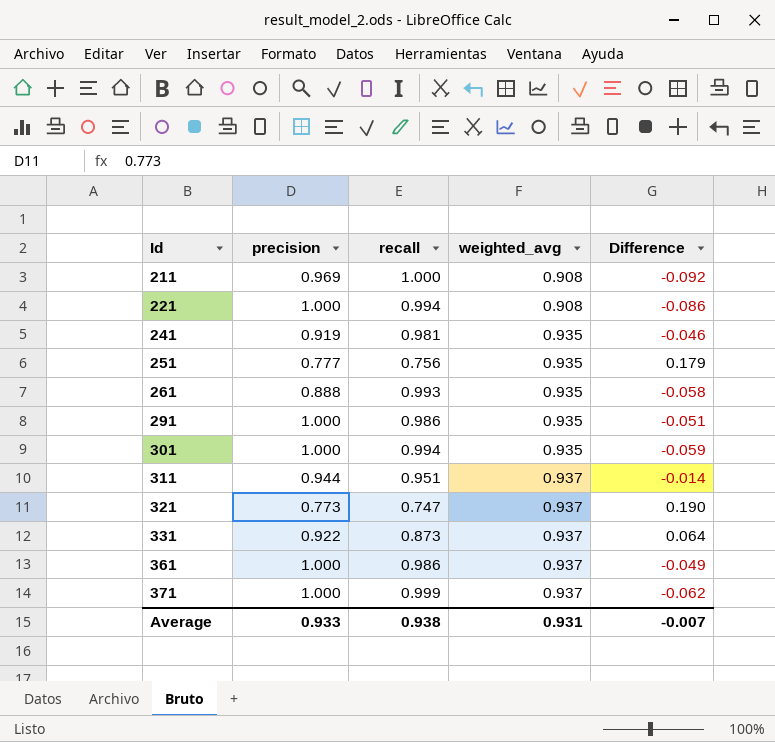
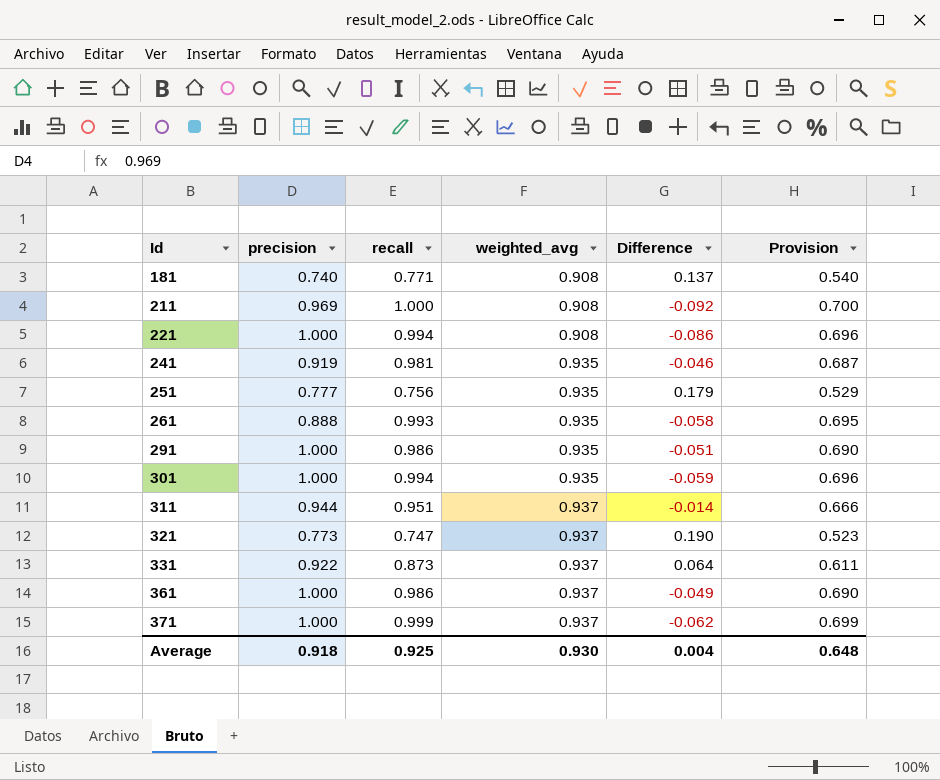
column Provision | formula: none -> [recall] * 0.7
row 181: none -> 0.740 | 0.771 | 0.908 | 0.137 | 0.540
Average | precision: 0.933 -> 0.918
Average | recall: 0.938 -> 0.925
Average | weighted_avg: 0.931 -> 0.930
Average | Difference: -0.007 -> 0.004

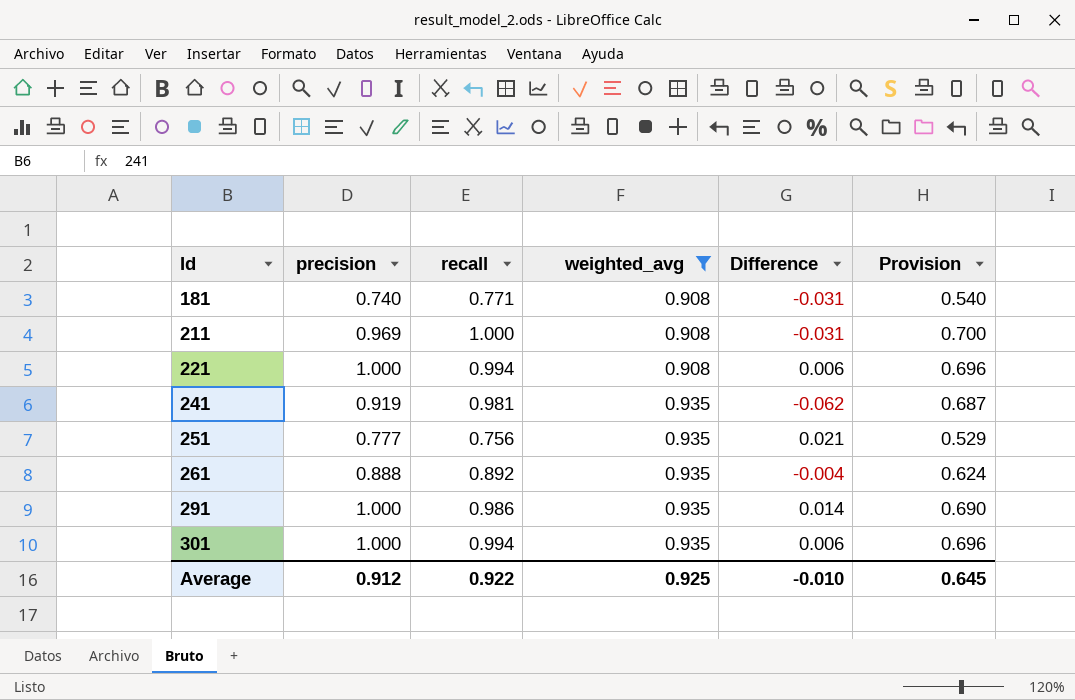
filter: none -> weighted_avg != 0.937
column Difference | formula: [weighted_avg] - [recall] -> [precision] - [recall]
261 | recall: 0.993 -> 0.892
261 | Provision: 0.695 -> 0.624
Average | precision: 0.918 -> 0.912
Average | recall: 0.925 -> 0.922
Average | weighted_avg: 0.930 -> 0.925
Average | Difference: 0.004 -> -0.010
Average | Provision: 0.648 -> 0.645

